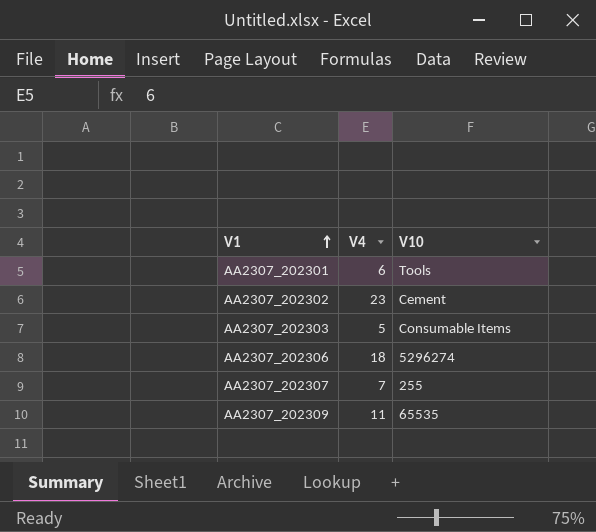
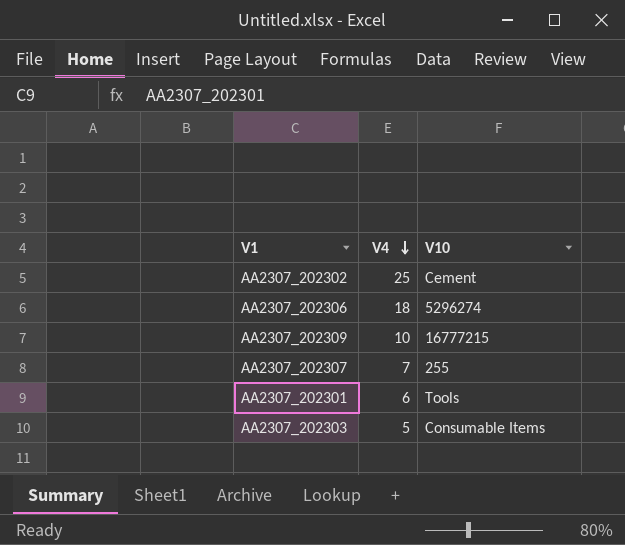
row order: V1 ascending -> V4 descending
AA2307_202302 | V4: 23 -> 25
AA2307_202309 | V4: 11 -> 10
AA2307_202309 | V10: 65535 -> 16777215

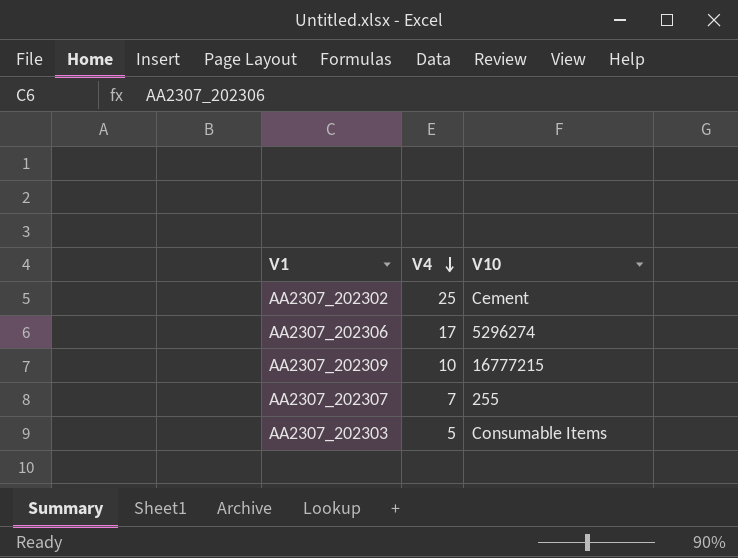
row AA2307_202301: 6 | Tools -> none
AA2307_202306 | V4: 18 -> 17

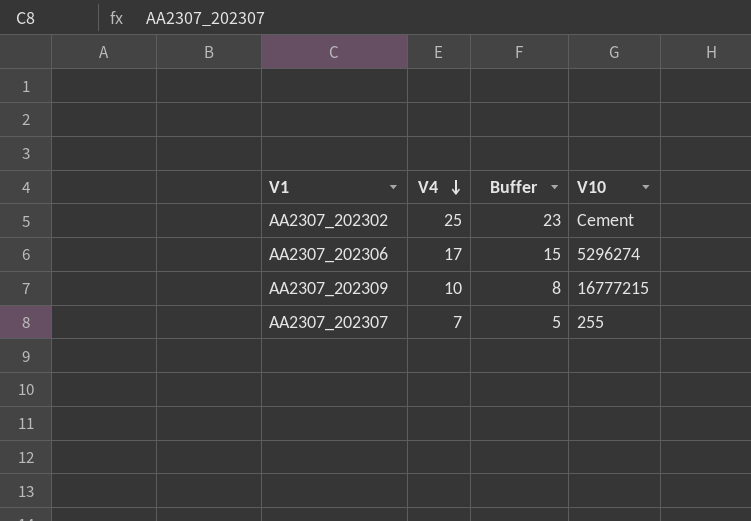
column Buffer | formula: none -> [V4] - 2
row AA2307_202303: 5 | Consumable Items -> none

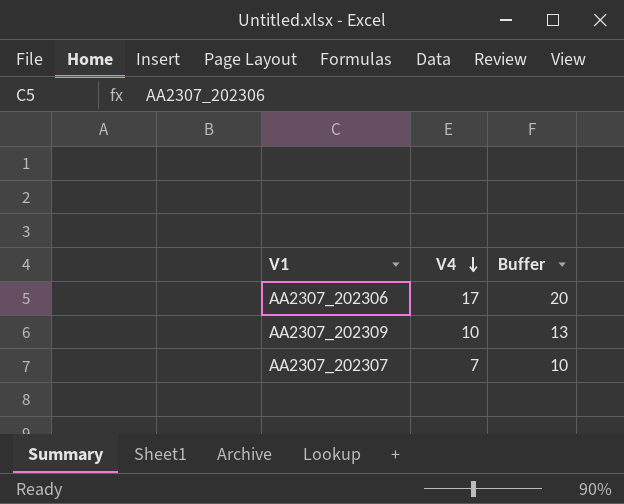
column V10 | position: 4 -> none
column Buffer | formula: [V4] - 2 -> [V4] + 3
row AA2307_202302: 25 | 23 | Cement -> none

